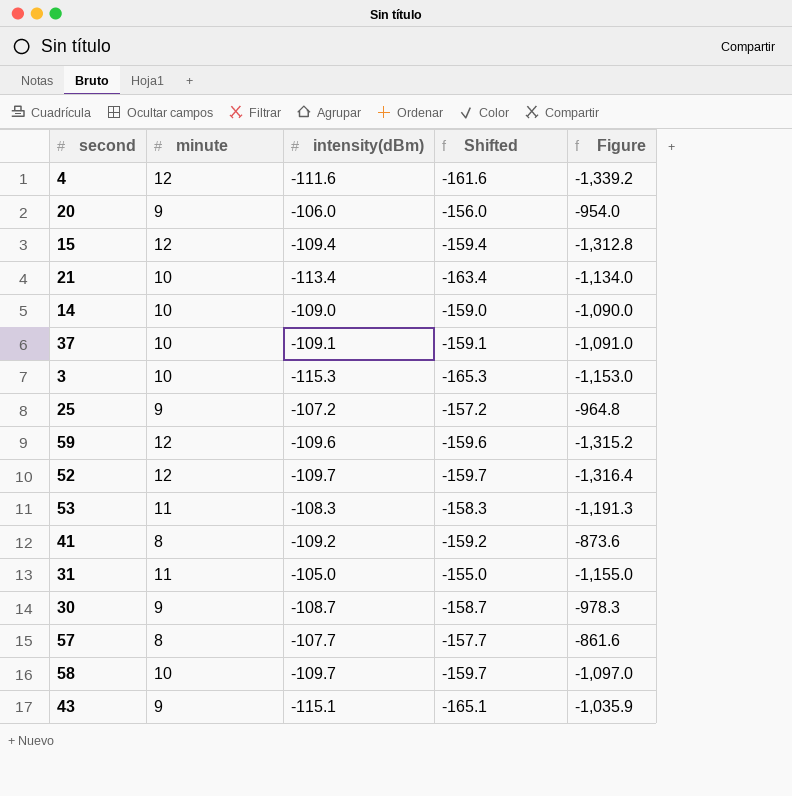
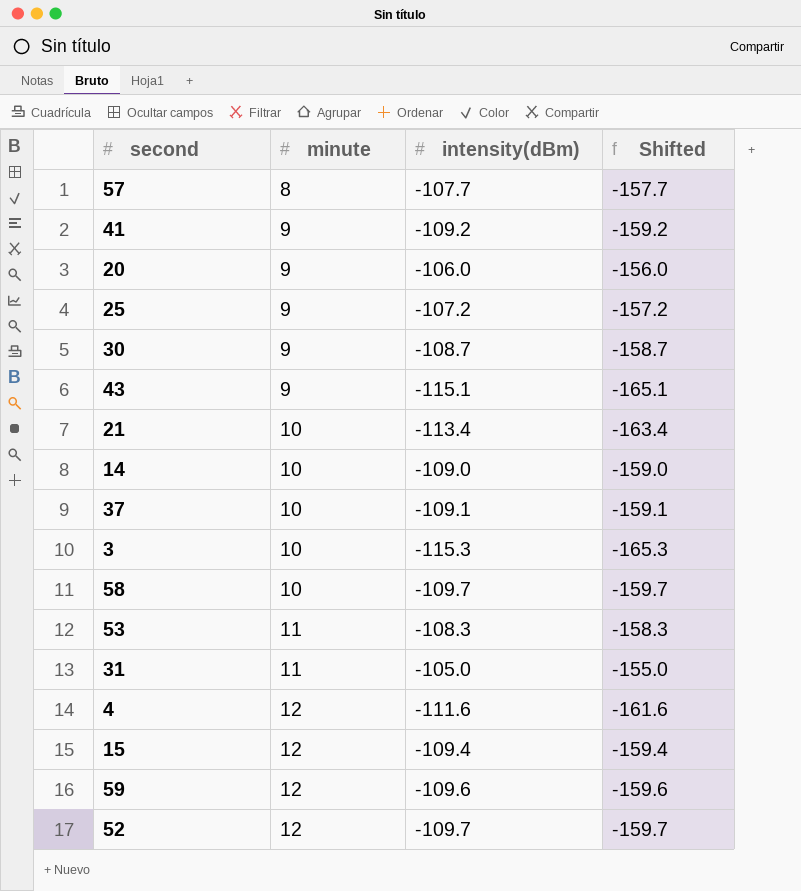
row order: none -> minute ascending
column Figure | formula: [minute] * [intensity(dBm)] -> none
41 | minute: 8 -> 9

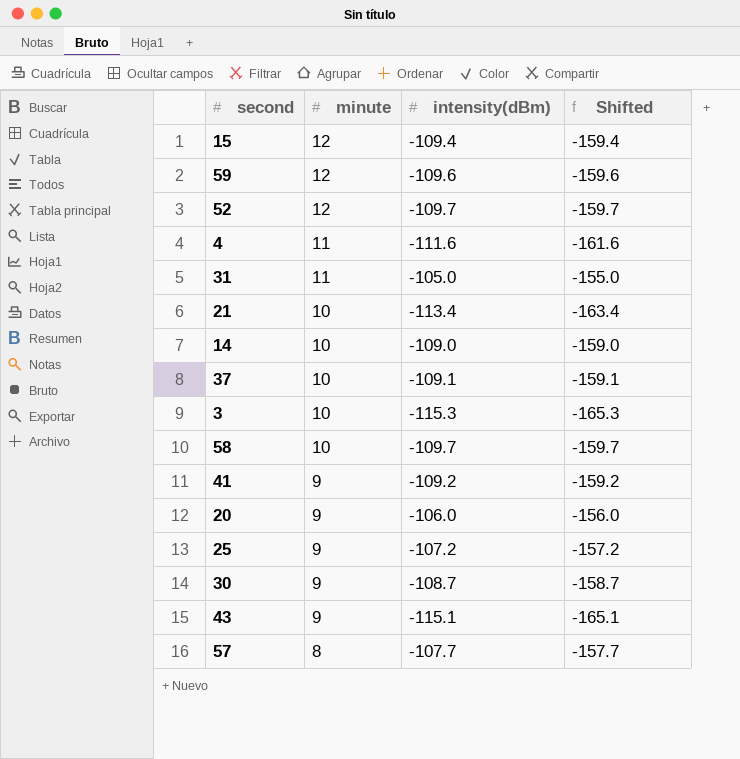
row order: minute ascending -> minute descending
row 53: 11 | -108.3 | -158.3 -> none
4 | minute: 12 -> 11

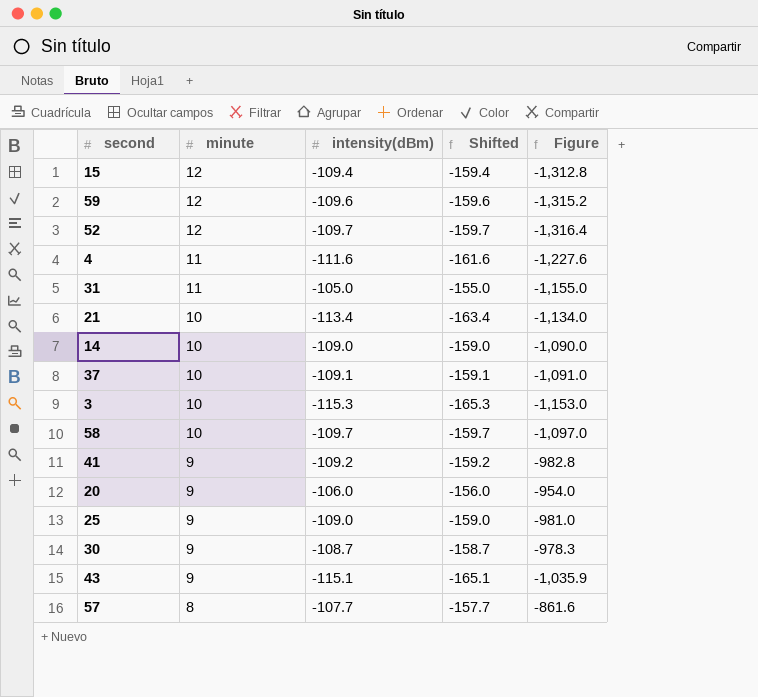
column Figure | formula: none -> [minute] * [intensity(dBm)]
25 | intensity(dBm): -107.2 -> -109.0
25 | Shifted: -157.2 -> -159.0

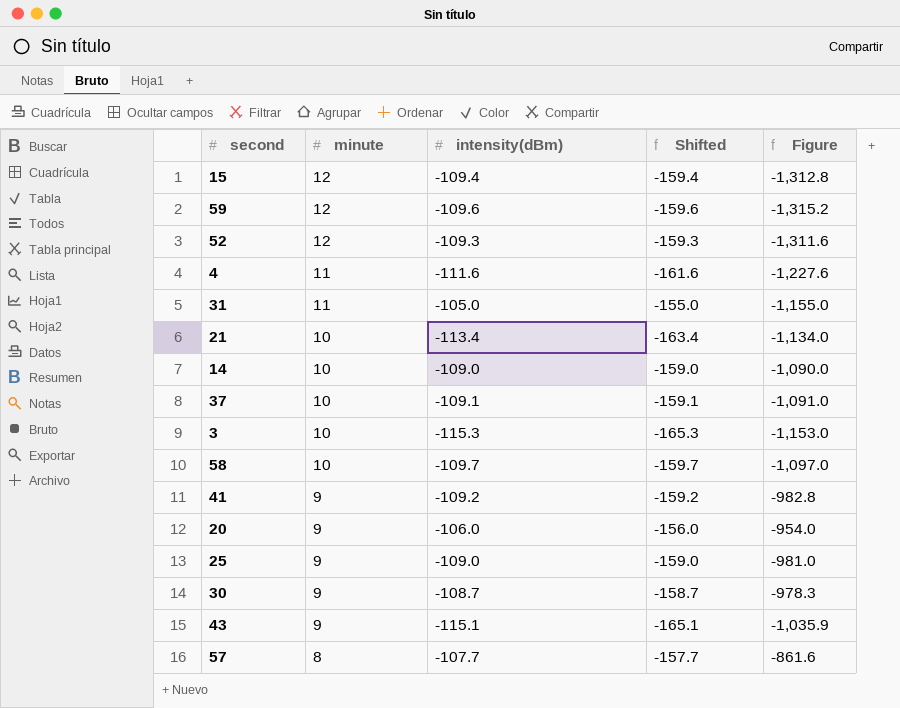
52 | intensity(dBm): -109.7 -> -109.3
52 | Shifted: -159.7 -> -159.3
52 | Figure: -1,316.4 -> -1,311.6

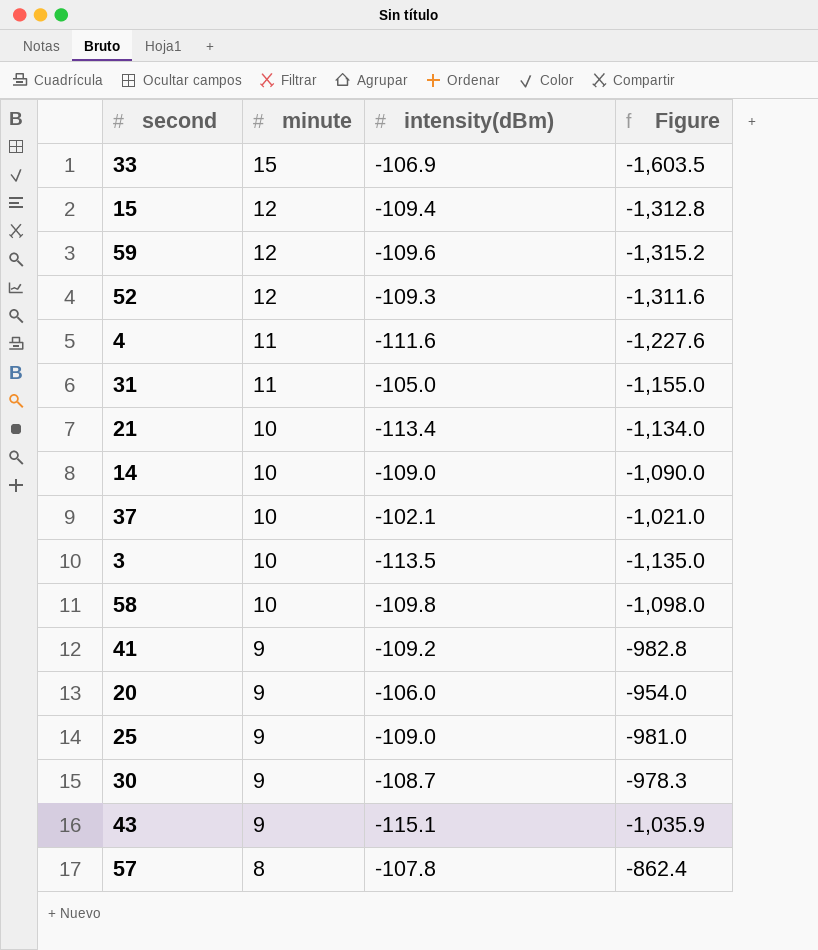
column Shifted | formula: [intensity(dBm)] - 50 -> none
row 33: none -> 15 | -106.9 | -1,603.5
37 | intensity(dBm): -109.1 -> -102.1
37 | Figure: -1,091.0 -> -1,021.0
3 | intensity(dBm): -115.3 -> -113.5
3 | Figure: -1,153.0 -> -1,135.0
58 | intensity(dBm): -109.7 -> -109.8
58 | Figure: -1,097.0 -> -1,098.0
57 | intensity(dBm): -107.7 -> -107.8
57 | Figure: -861.6 -> -862.4

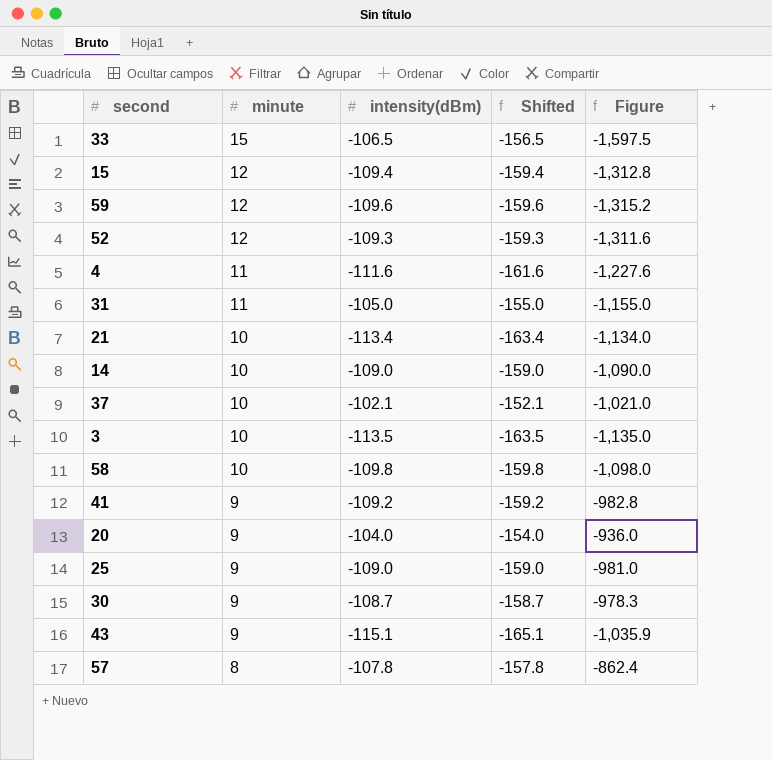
column Shifted | formula: none -> [intensity(dBm)] - 50
33 | intensity(dBm): -106.9 -> -106.5
33 | Figure: -1,603.5 -> -1,597.5
20 | intensity(dBm): -106.0 -> -104.0
20 | Figure: -954.0 -> -936.0

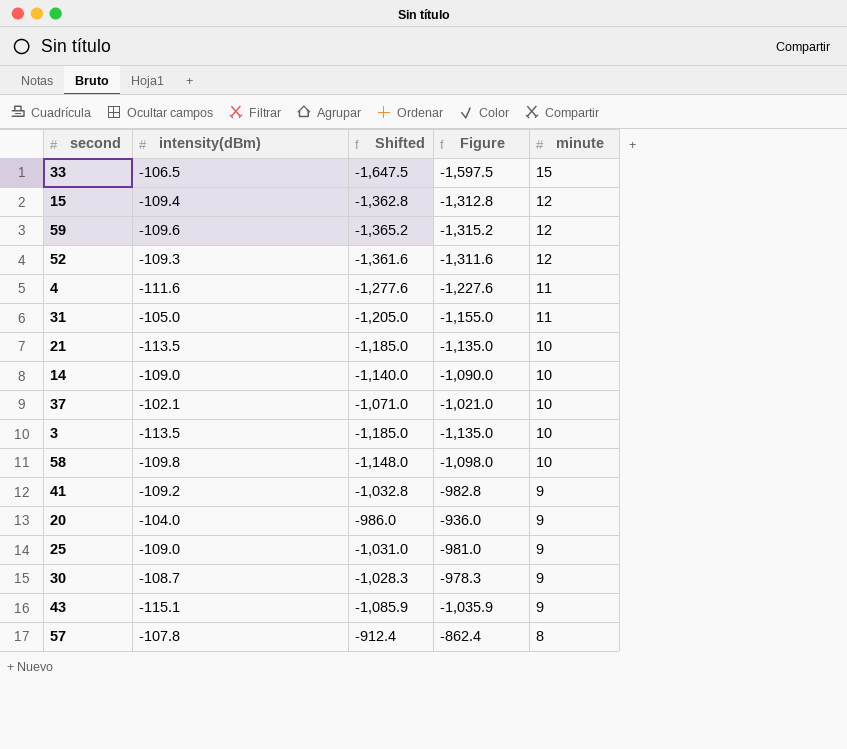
column Shifted | formula: [intensity(dBm)] - 50 -> [Figure] - 50
column minute | position: 2 -> 5
21 | intensity(dBm): -113.4 -> -113.5
21 | Figure: -1,134.0 -> -1,135.0

